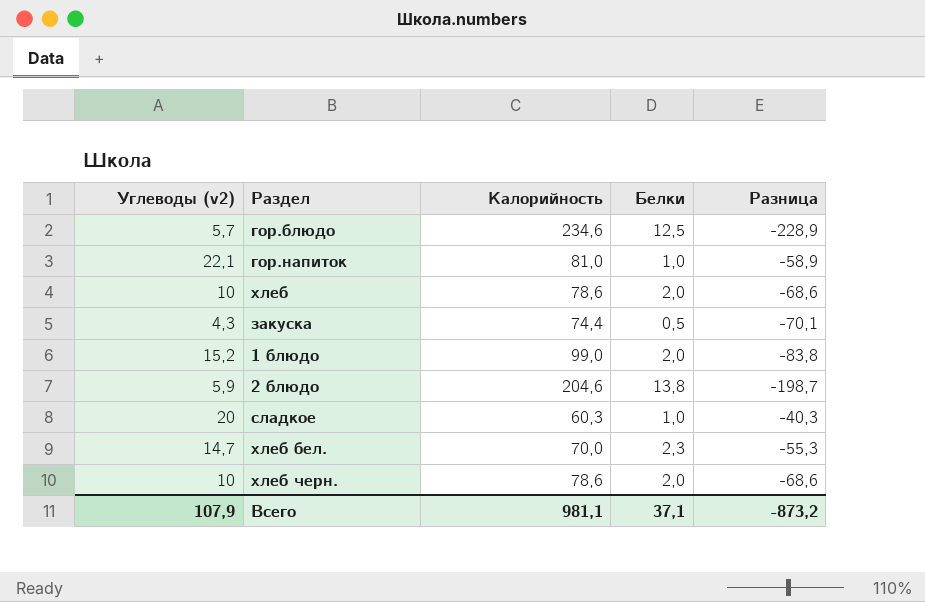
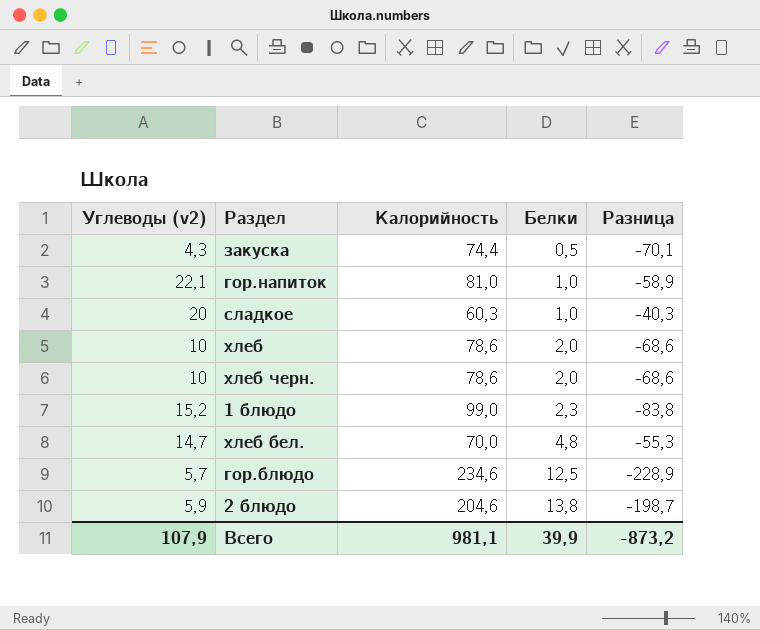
row order: none -> Белки ascending
1 блюдо | Белки: 2,0 -> 2,3
хлеб бел. | Белки: 2,3 -> 4,8
Всего | Белки: 37,1 -> 39,9

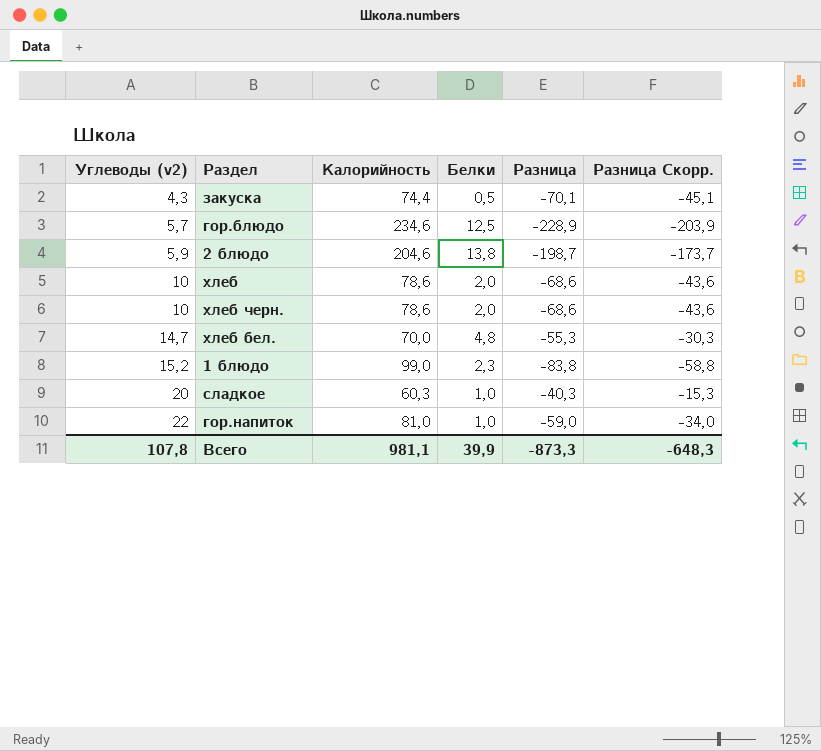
row order: Белки ascending -> Углеводы (v2) ascending
column Разница Скорр. | formula: none -> [Разница] + 25
гор.напиток | Углеводы (v2): 22,1 -> 22
гор.напиток | Разница: -58,9 -> -59,0
Всего | Углеводы (v2): 107,9 -> 107,8
Всего | Разница: -873,2 -> -873,3

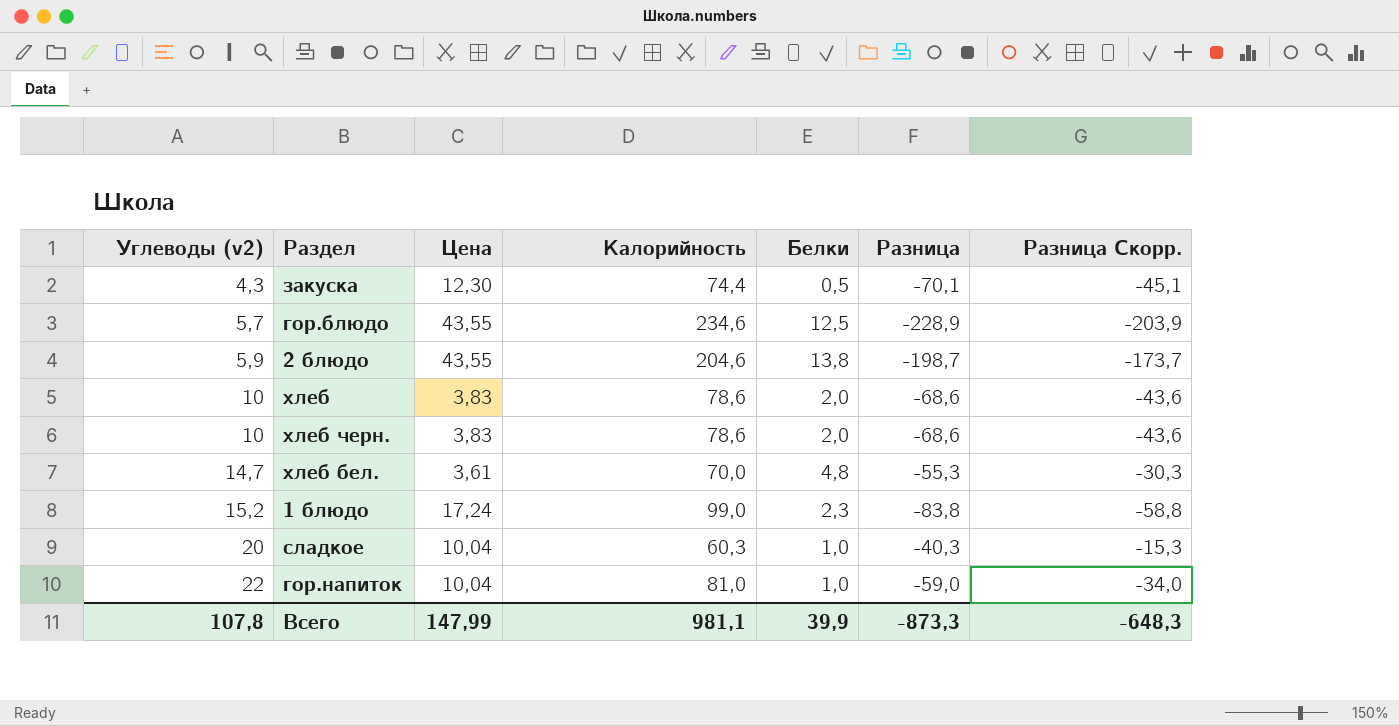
column Цена | position: none -> 3

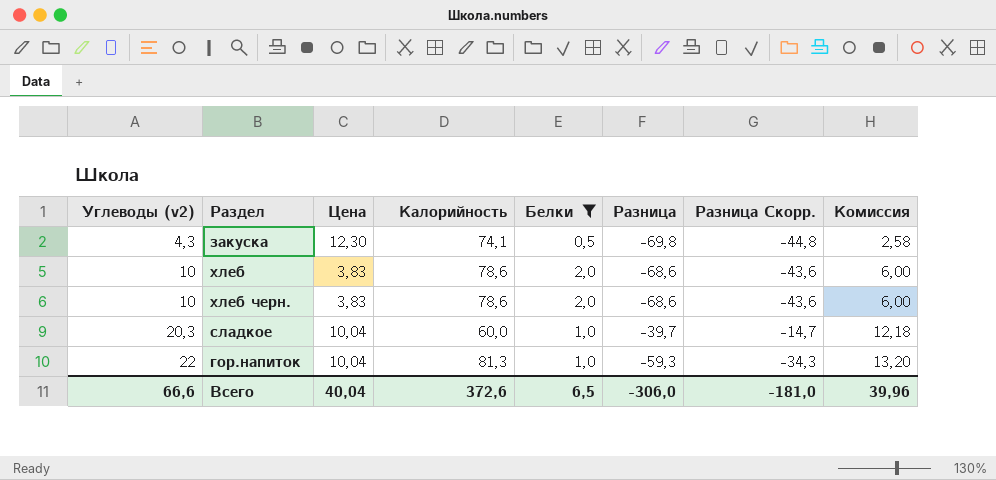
filter: none -> Белки <= 2,0
column Комиссия | formula: none -> [Углеводы (v2)] * 0,6
закуска | Калорийность: 74,4 -> 74,1
закуска | Разница: -70,1 -> -69,8
закуска | Разница Скорр.: -45,1 -> -44,8
сладкое | Углеводы (v2): 20 -> 20,3
сладкое | Калорийность: 60,3 -> 60,0
сладкое | Разница: -40,3 -> -39,7
сладкое | Разница Скорр.: -15,3 -> -14,7
гор.напиток | Калорийность: 81,0 -> 81,3
гор.напиток | Разница: -59,0 -> -59,3
гор.напиток | Разница Скорр.: -34,0 -> -34,3
Всего | Углеводы (v2): 107,8 -> 66,6
Всего | Цена: 147,99 -> 40,04
Всего | Калорийность: 981,1 -> 372,6
Всего | Белки: 39,9 -> 6,5
Всего | Разница: -873,3 -> -306,0
Всего | Разница Скорр.: -648,3 -> -181,0

